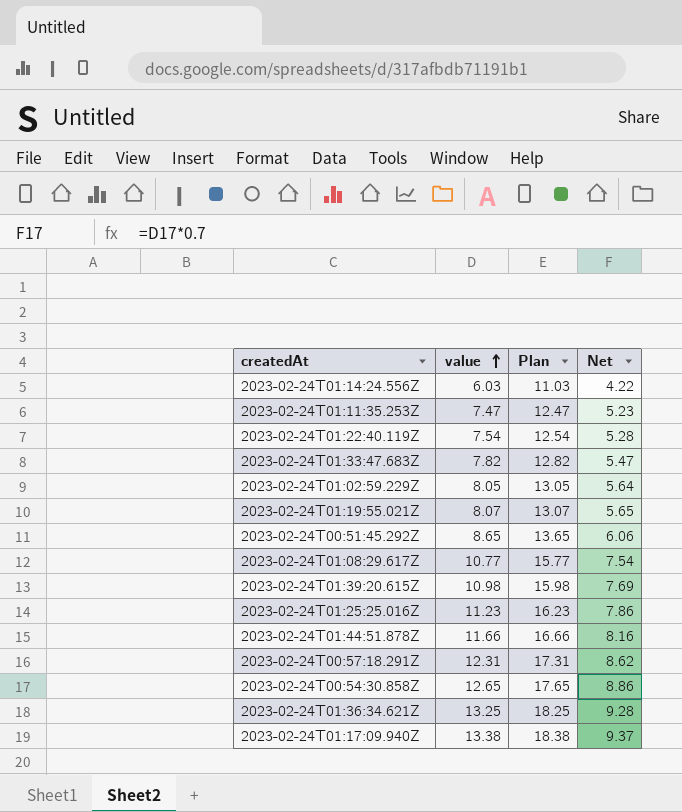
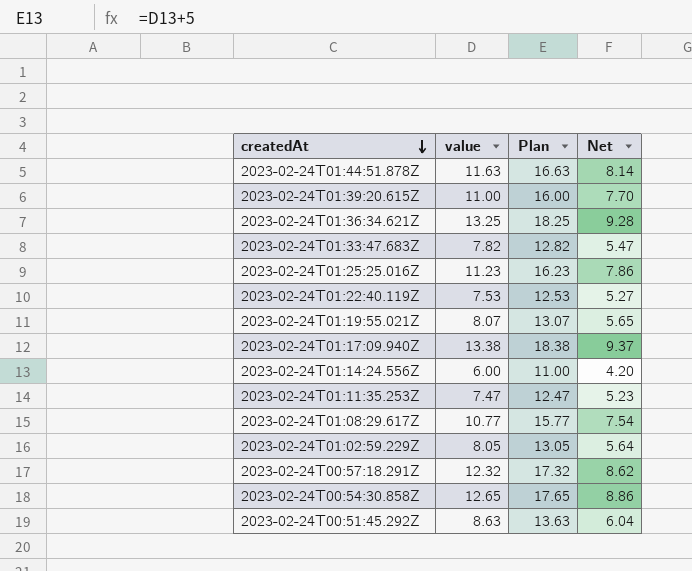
row order: value ascending -> createdAt descending
2023-02-24T01:44:51.878Z | value: 11.66 -> 11.63
2023-02-24T01:44:51.878Z | Plan: 16.66 -> 16.63
2023-02-24T01:44:51.878Z | Net: 8.16 -> 8.14
2023-02-24T01:39:20.615Z | value: 10.98 -> 11.00
2023-02-24T01:39:20.615Z | Plan: 15.98 -> 16.00
2023-02-24T01:39:20.615Z | Net: 7.69 -> 7.70
2023-02-24T01:22:40.119Z | value: 7.54 -> 7.53
2023-02-24T01:22:40.119Z | Plan: 12.54 -> 12.53
2023-02-24T01:22:40.119Z | Net: 5.28 -> 5.27
2023-02-24T01:14:24.556Z | value: 6.03 -> 6.00
2023-02-24T01:14:24.556Z | Plan: 11.03 -> 11.00
2023-02-24T01:14:24.556Z | Net: 4.22 -> 4.20
2023-02-24T00:57:18.291Z | value: 12.31 -> 12.32
2023-02-24T00:57:18.291Z | Plan: 17.31 -> 17.32
2023-02-24T00:51:45.292Z | value: 8.65 -> 8.63
2023-02-24T00:51:45.292Z | Plan: 13.65 -> 13.63
2023-02-24T00:51:45.292Z | Net: 6.06 -> 6.04

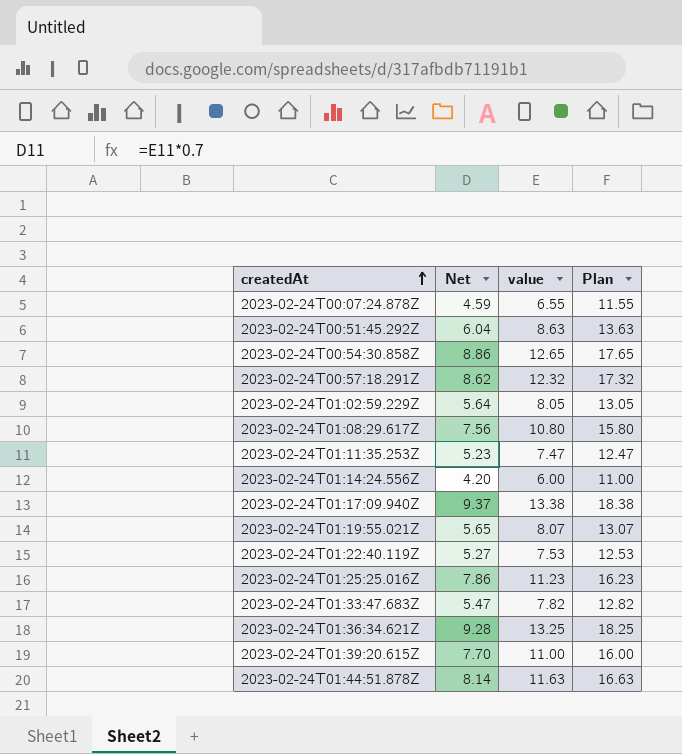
row order: createdAt descending -> createdAt ascending
column Net | position: 4 -> 2
row 2023-02-24T00:07:24.878Z: none -> 4.59 | 6.55 | 11.55
2023-02-24T01:08:29.617Z | Net: 7.54 -> 7.56
2023-02-24T01:08:29.617Z | value: 10.77 -> 10.80
2023-02-24T01:08:29.617Z | Plan: 15.77 -> 15.80

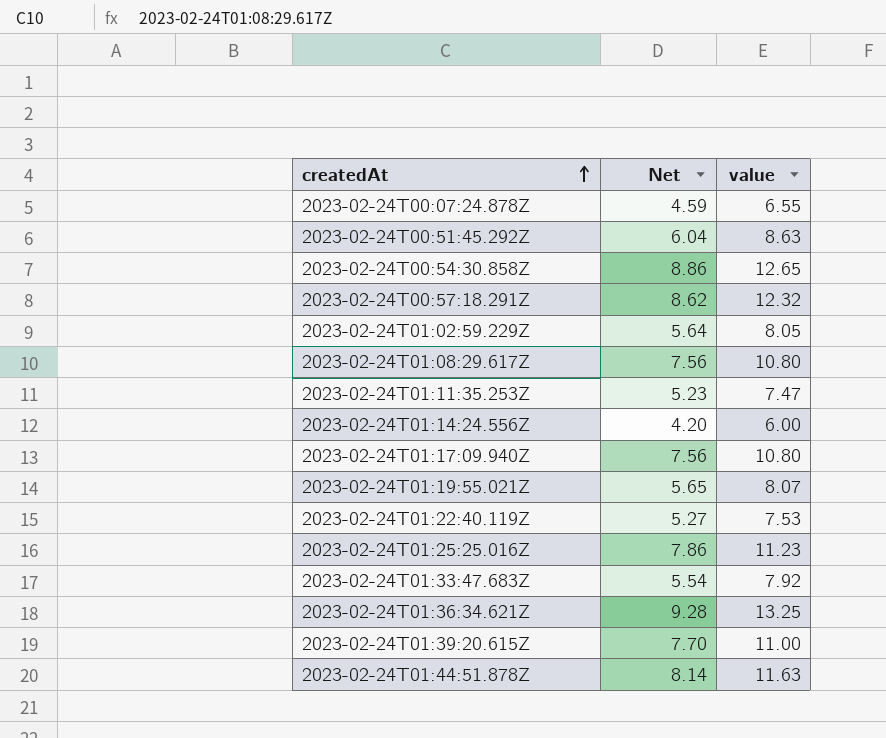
column Plan | formula: [value] + 5 -> none
2023-02-24T01:17:09.940Z | Net: 9.37 -> 7.56
2023-02-24T01:17:09.940Z | value: 13.38 -> 10.80
2023-02-24T01:33:47.683Z | Net: 5.47 -> 5.54
2023-02-24T01:33:47.683Z | value: 7.82 -> 7.92

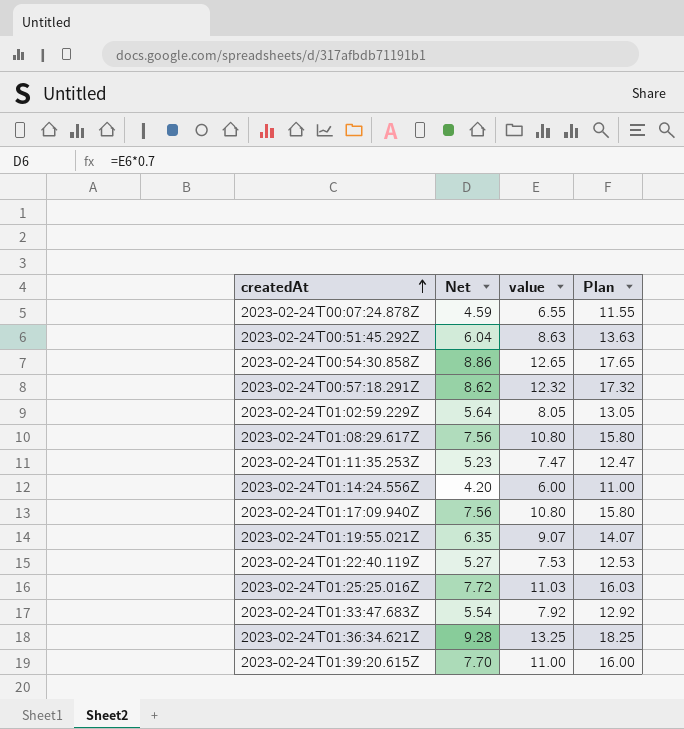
column Plan | formula: none -> [value] + 5
row 2023-02-24T01:44:51.878Z: 8.14 | 11.63 -> none
2023-02-24T01:19:55.021Z | Net: 5.65 -> 6.35
2023-02-24T01:19:55.021Z | value: 8.07 -> 9.07
2023-02-24T01:25:25.016Z | Net: 7.86 -> 7.72
2023-02-24T01:25:25.016Z | value: 11.23 -> 11.03

